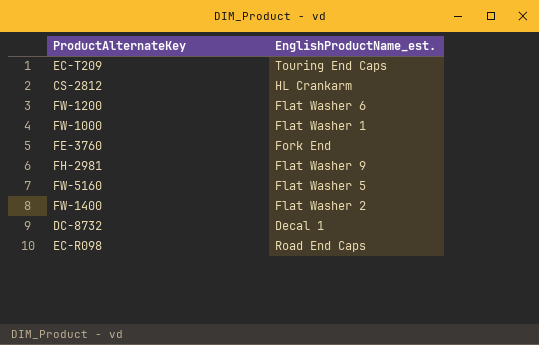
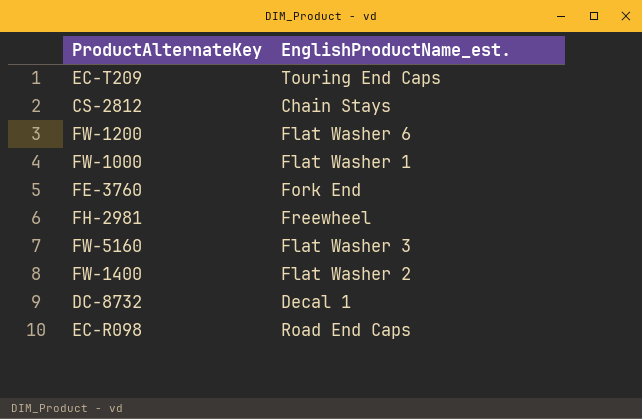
CS-2812 | EnglishProductName_est.: HL Crankarm -> Chain Stays
FH-2981 | EnglishProductName_est.: Flat Washer 9 -> Freewheel
FW-5160 | EnglishProductName_est.: Flat Washer 5 -> Flat Washer 3

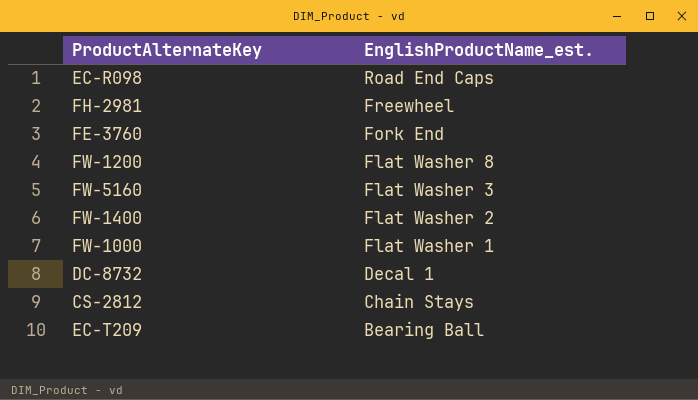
row order: none -> EnglishProductName_est. descending
FW-1200 | EnglishProductName_est.: Flat Washer 6 -> Flat Washer 8
EC-T209 | EnglishProductName_est.: Touring End Caps -> Bearing Ball

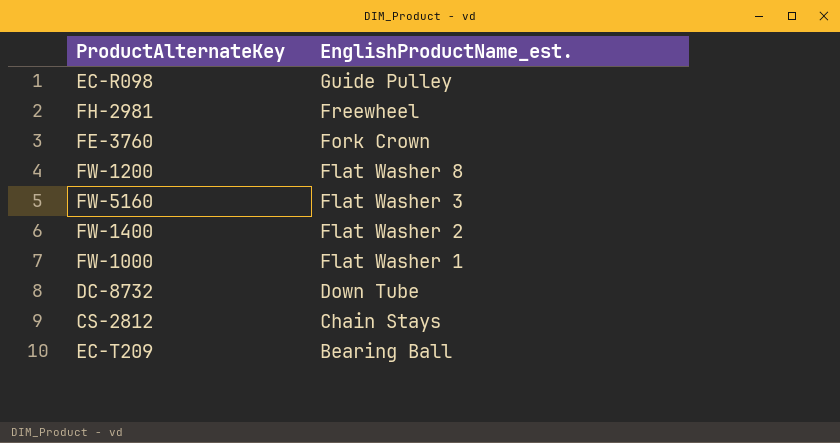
EC-R098 | EnglishProductName_est.: Road End Caps -> Guide Pulley
FE-3760 | EnglishProductName_est.: Fork End -> Fork Crown
DC-8732 | EnglishProductName_est.: Decal 1 -> Down Tube

